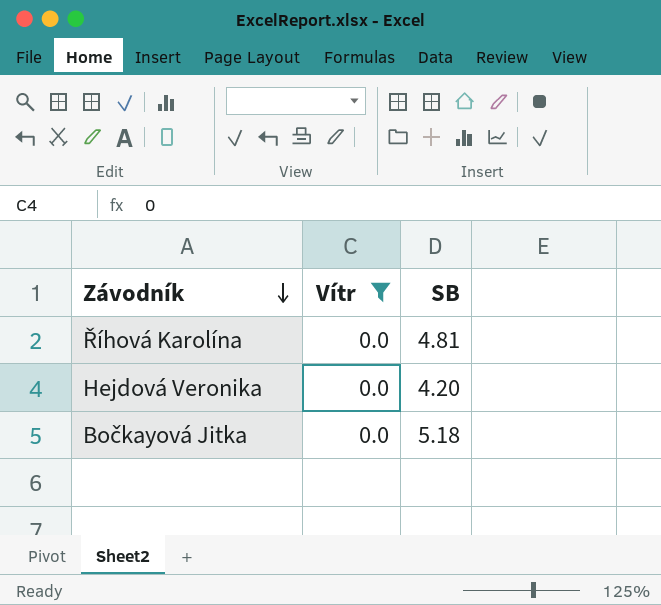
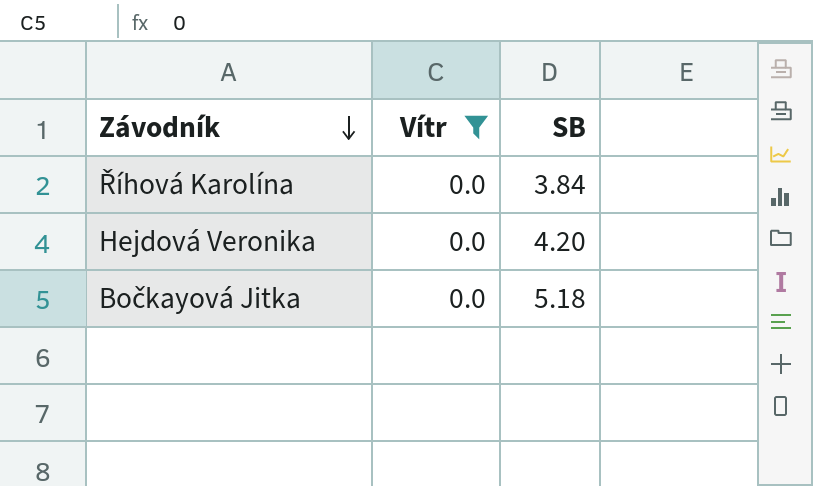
Říhová Karolína | SB: 4.81 -> 3.84

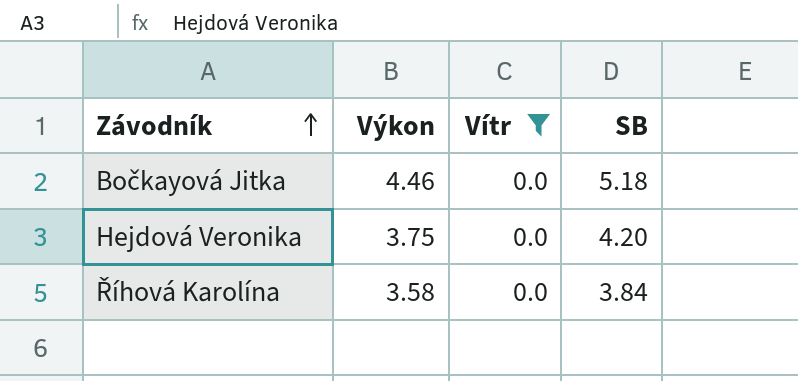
row order: Závodník descending -> Závodník ascending
column Výkon | position: none -> 2

